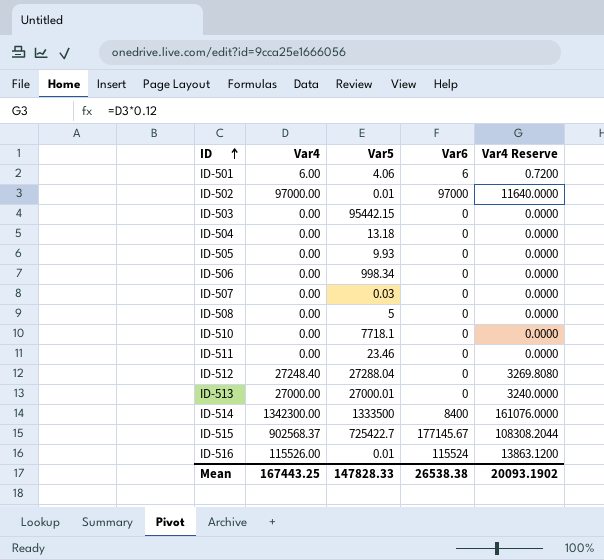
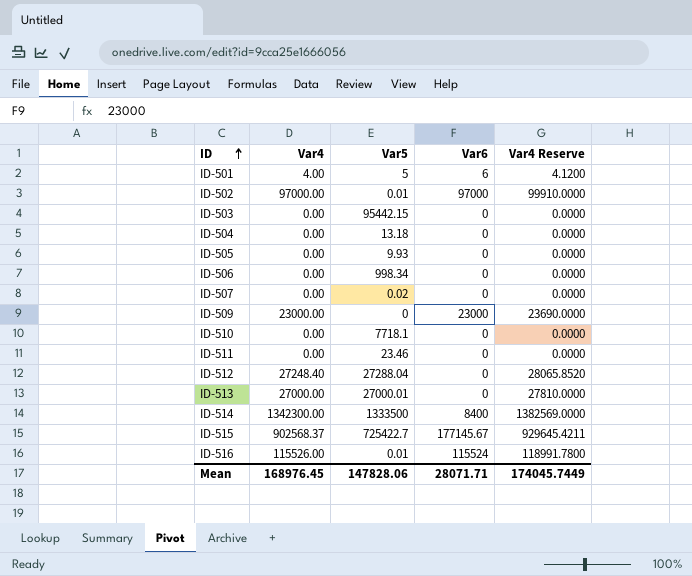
column Var4 Reserve | formula: [Var4] * 0.12 -> [Var4] * 1.03
row ID-508: 0.00 | 5 | 0 | 0.0000 -> none
ID-501 | Var4: 6.00 -> 4.00
ID-501 | Var5: 4.06 -> 5
ID-507 | Var5: 0.03 -> 0.02
row ID-509: none -> 23000.00 | 0 | 23000 | 23690.0000
Mean | Var4: 167443.25 -> 168976.45
Mean | Var5: 147828.33 -> 147828.06
Mean | Var6: 26538.38 -> 28071.71
Mean | Var4 Reserve: 20093.1902 -> 174045.7449

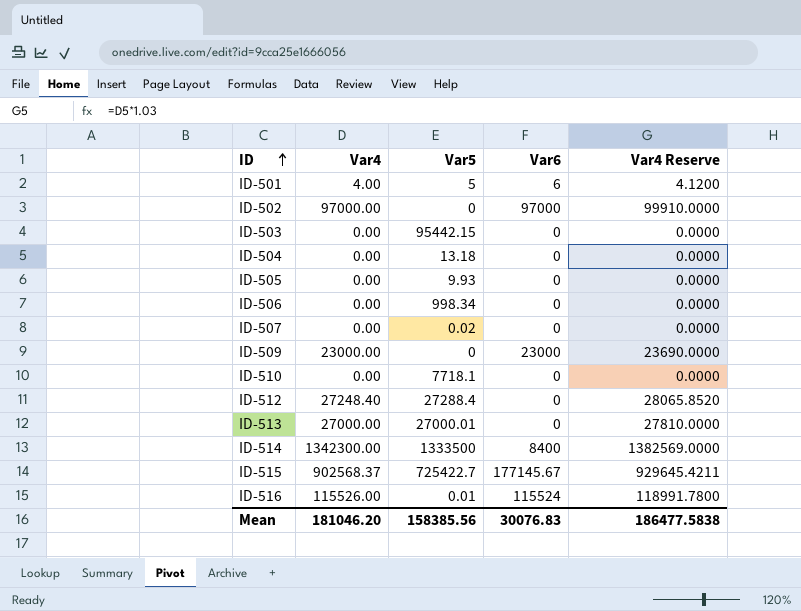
row ID-511: 0.00 | 23.46 | 0 | 0.0000 -> none
ID-502 | Var5: 0.01 -> 0
ID-512 | Var5: 27288.04 -> 27288.4
Mean | Var4: 168976.45 -> 181046.20
Mean | Var5: 147828.06 -> 158385.56
Mean | Var6: 28071.71 -> 30076.83
Mean | Var4 Reserve: 174045.7449 -> 186477.5838

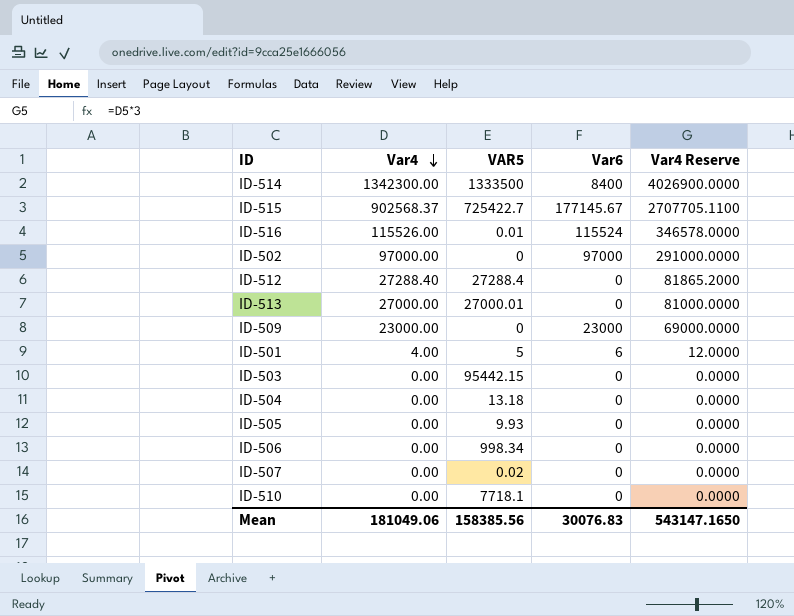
row order: ID ascending -> Var4 descending
column name: Var5 -> VAR5
column Var4 Reserve | formula: [Var4] * 1.03 -> [Var4] * 3
ID-512 | Var4: 27248.40 -> 27288.40
Mean | Var4: 181046.20 -> 181049.06
Mean | Var4 Reserve: 186477.5838 -> 543147.1650

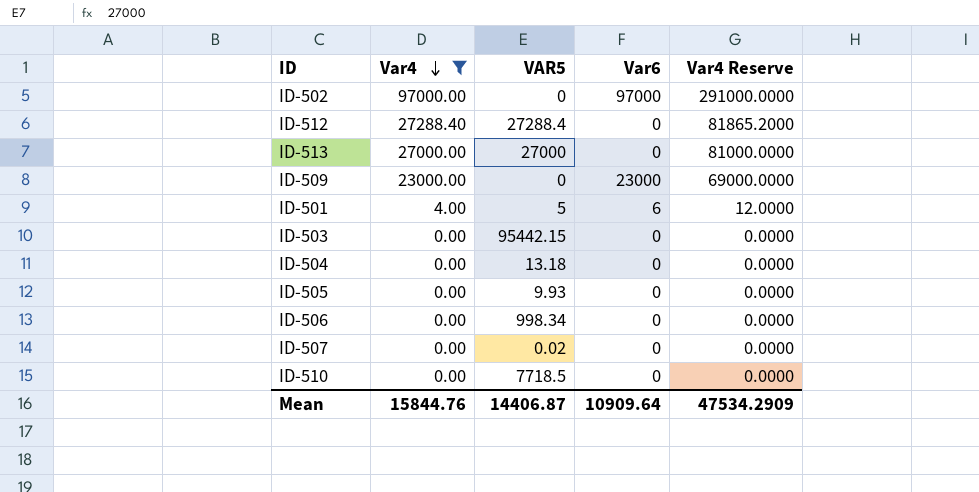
filter: none -> Var4 <= 97000.00
ID-513 | VAR5: 27000.01 -> 27000
ID-510 | VAR5: 7718.1 -> 7718.5
Mean | Var4: 181049.06 -> 15844.76
Mean | VAR5: 158385.56 -> 14406.87
Mean | Var6: 30076.83 -> 10909.64
Mean | Var4 Reserve: 543147.1650 -> 47534.2909

